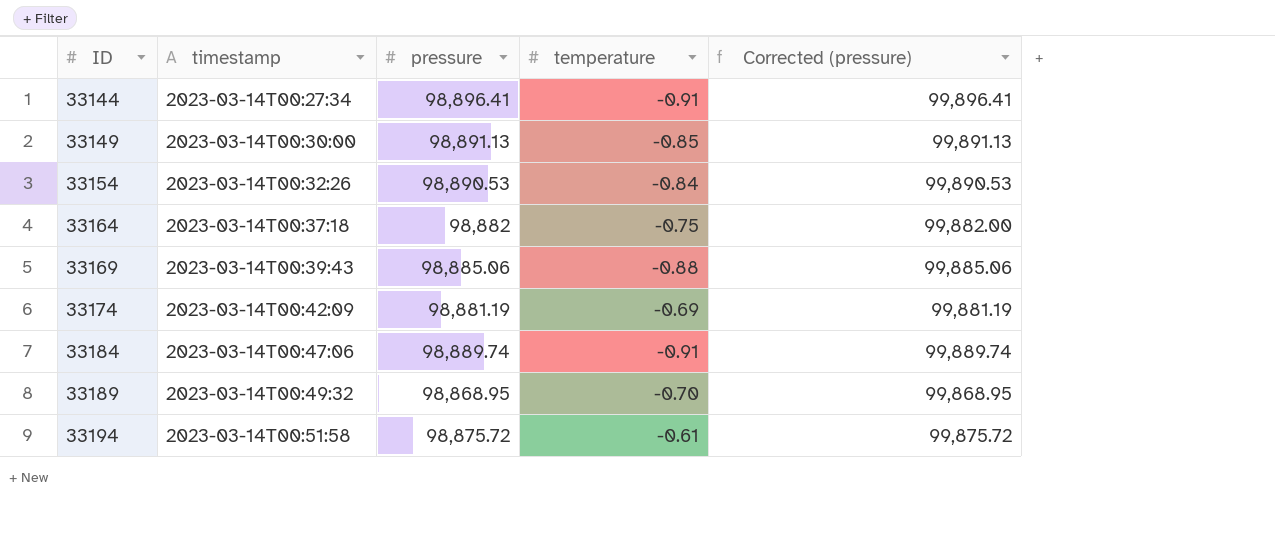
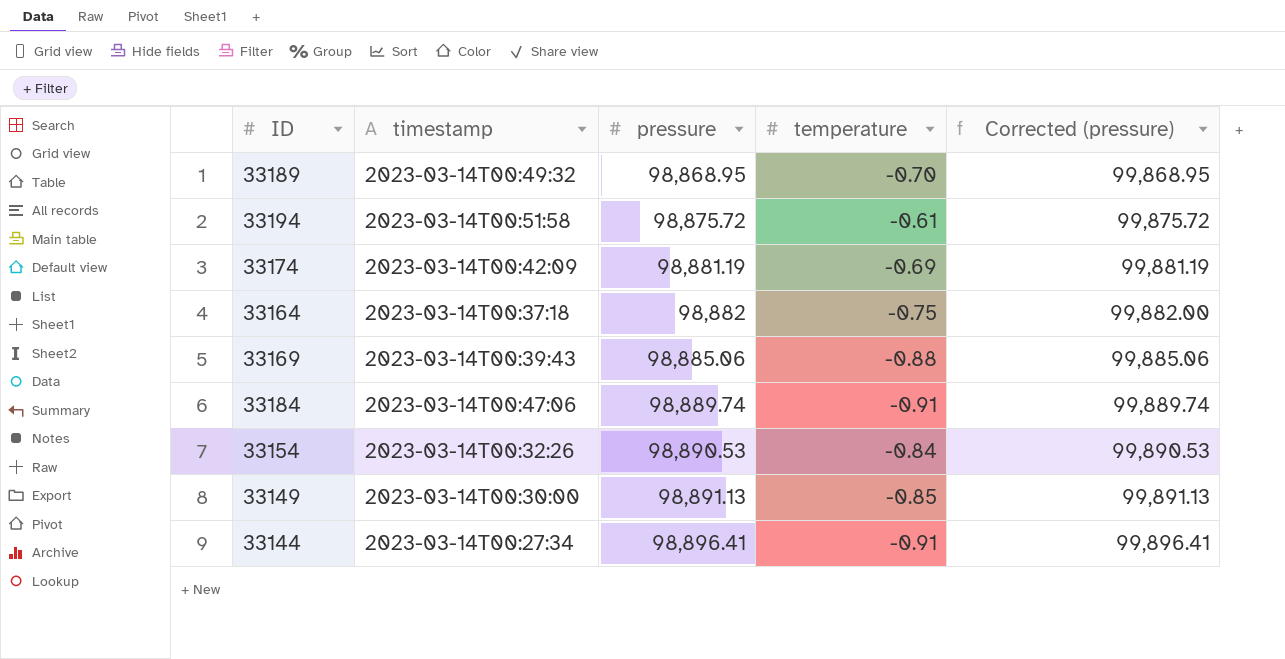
row order: ID ascending -> pressure ascending

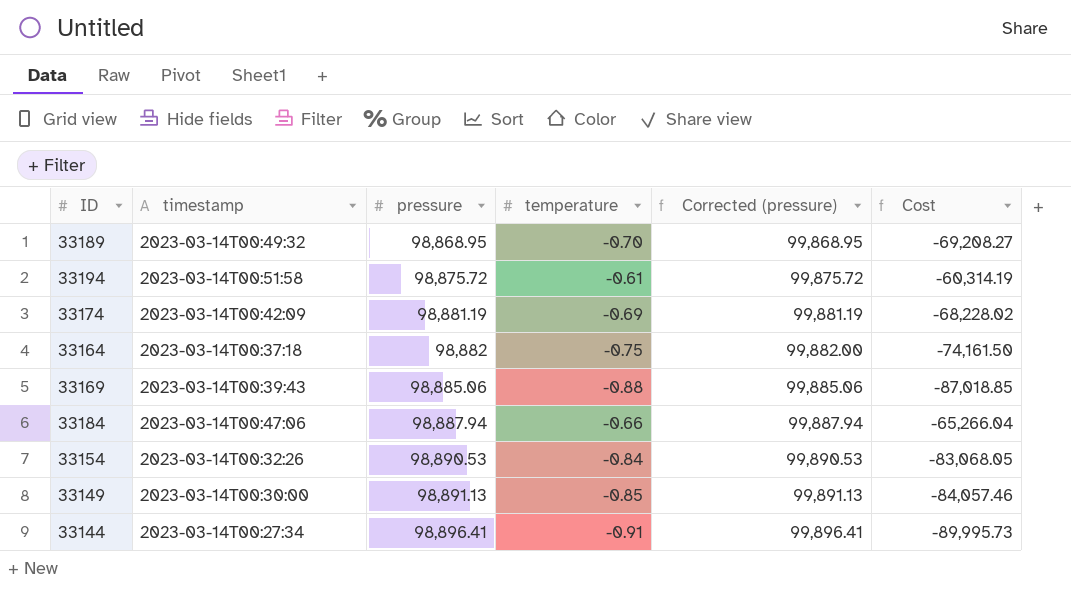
column Cost | formula: none -> [pressure] * [temperature]
33184 | pressure: 98,889.74 -> 98,887.94
33184 | temperature: -0.91 -> -0.66
33184 | Corrected (pressure): 99,889.74 -> 99,887.94

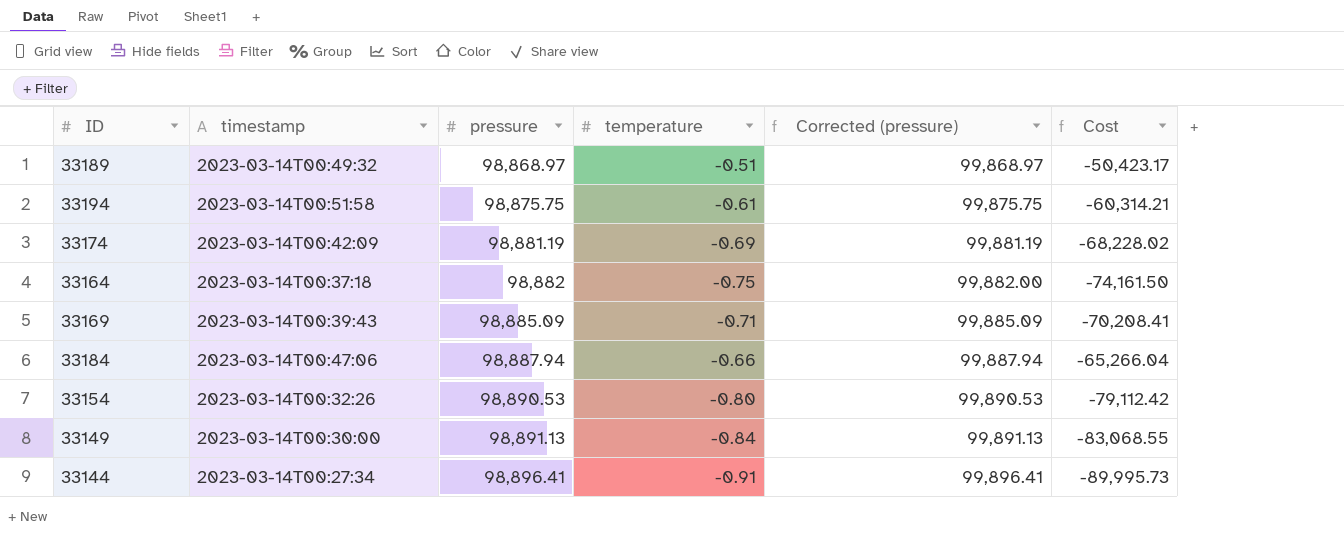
33189 | pressure: 98,868.95 -> 98,868.97
33189 | temperature: -0.70 -> -0.51
33189 | Corrected (pressure): 99,868.95 -> 99,868.97
33189 | Cost: -69,208.27 -> -50,423.17
33194 | pressure: 98,875.72 -> 98,875.75
33194 | Corrected (pressure): 99,875.72 -> 99,875.75
33194 | Cost: -60,314.19 -> -60,314.21
33169 | pressure: 98,885.06 -> 98,885.09
33169 | temperature: -0.88 -> -0.71
33169 | Corrected (pressure): 99,885.06 -> 99,885.09
33169 | Cost: -87,018.85 -> -70,208.41
33154 | temperature: -0.84 -> -0.80
33154 | Cost: -83,068.05 -> -79,112.42
33149 | temperature: -0.85 -> -0.84
33149 | Cost: -84,057.46 -> -83,068.55

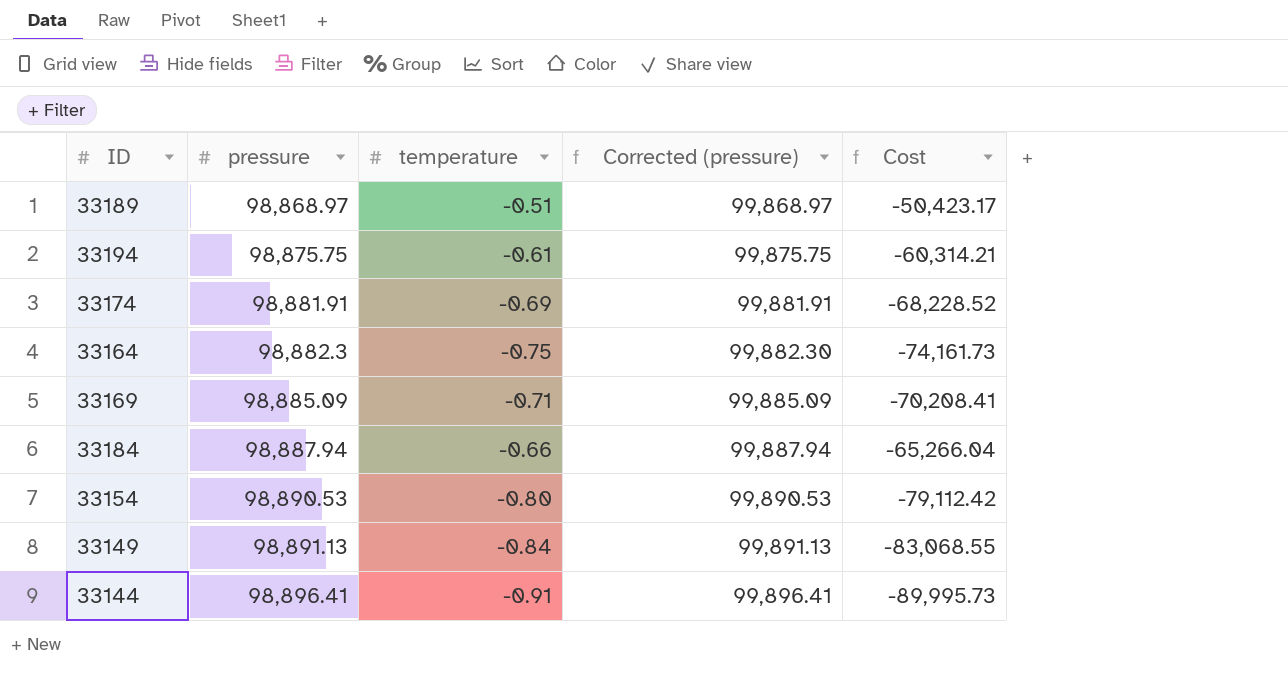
column timestamp | position: 2 -> none
33174 | pressure: 98,881.19 -> 98,881.91
33174 | Corrected (pressure): 99,881.19 -> 99,881.91
33174 | Cost: -68,228.02 -> -68,228.52
33164 | pressure: 98,882 -> 98,882.3
33164 | Corrected (pressure): 99,882.00 -> 99,882.30
33164 | Cost: -74,161.50 -> -74,161.73

